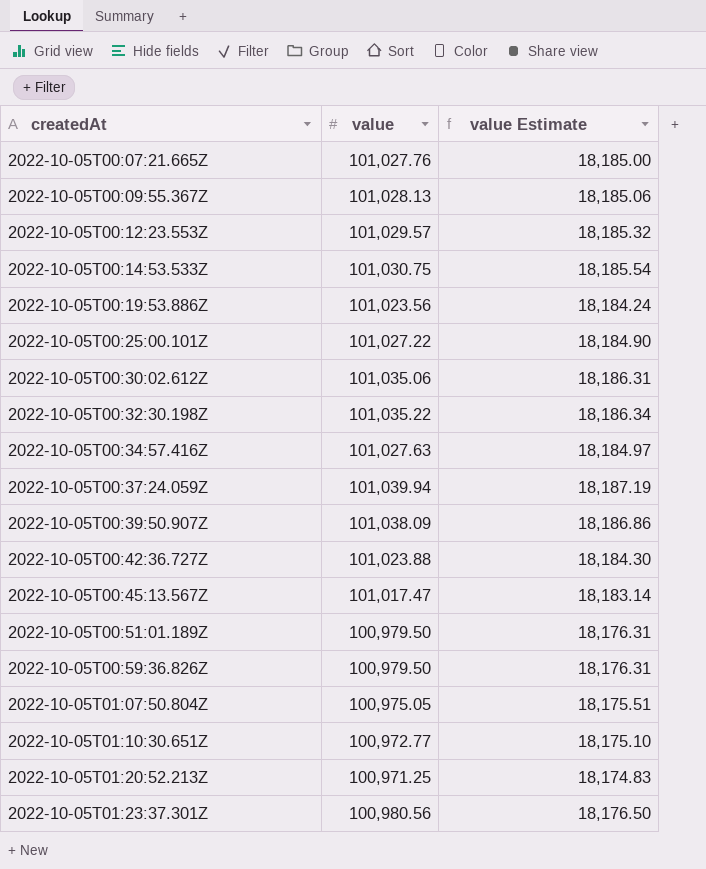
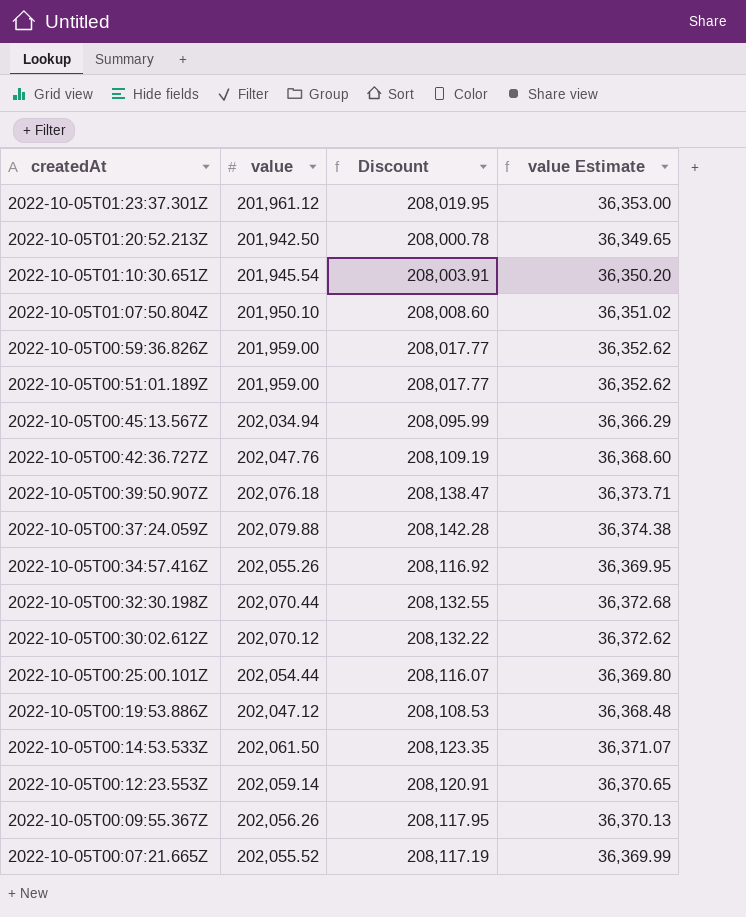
row order: createdAt ascending -> createdAt descending
column Discount | formula: none -> [value] * 1.03
2022-10-05T01:23:37.301Z | value: 100,980.56 -> 201,961.12
2022-10-05T01:23:37.301Z | value Estimate: 18,176.50 -> 36,353.00
2022-10-05T01:20:52.213Z | value: 100,971.25 -> 201,942.50
2022-10-05T01:20:52.213Z | value Estimate: 18,174.83 -> 36,349.65
2022-10-05T01:10:30.651Z | value: 100,972.77 -> 201,945.54
2022-10-05T01:10:30.651Z | value Estimate: 18,175.10 -> 36,350.20
2022-10-05T01:07:50.804Z | value: 100,975.05 -> 201,950.10
2022-10-05T01:07:50.804Z | value Estimate: 18,175.51 -> 36,351.02
2022-10-05T00:59:36.826Z | value: 100,979.50 -> 201,959.00
2022-10-05T00:59:36.826Z | value Estimate: 18,176.31 -> 36,352.62
2022-10-05T00:51:01.189Z | value: 100,979.50 -> 201,959.00
2022-10-05T00:51:01.189Z | value Estimate: 18,176.31 -> 36,352.62
2022-10-05T00:45:13.567Z | value: 101,017.47 -> 202,034.94
2022-10-05T00:45:13.567Z | value Estimate: 18,183.14 -> 36,366.29
2022-10-05T00:42:36.727Z | value: 101,023.88 -> 202,047.76
2022-10-05T00:42:36.727Z | value Estimate: 18,184.30 -> 36,368.60
2022-10-05T00:39:50.907Z | value: 101,038.09 -> 202,076.18
2022-10-05T00:39:50.907Z | value Estimate: 18,186.86 -> 36,373.71
2022-10-05T00:37:24.059Z | value: 101,039.94 -> 202,079.88
2022-10-05T00:37:24.059Z | value Estimate: 18,187.19 -> 36,374.38
2022-10-05T00:34:57.416Z | value: 101,027.63 -> 202,055.26
2022-10-05T00:34:57.416Z | value Estimate: 18,184.97 -> 36,369.95
2022-10-05T00:32:30.198Z | value: 101,035.22 -> 202,070.44
2022-10-05T00:32:30.198Z | value Estimate: 18,186.34 -> 36,372.68
2022-10-05T00:30:02.612Z | value: 101,035.06 -> 202,070.12
2022-10-05T00:30:02.612Z | value Estimate: 18,186.31 -> 36,372.62
2022-10-05T00:25:00.101Z | value: 101,027.22 -> 202,054.44
2022-10-05T00:25:00.101Z | value Estimate: 18,184.90 -> 36,369.80
2022-10-05T00:19:53.886Z | value: 101,023.56 -> 202,047.12
2022-10-05T00:19:53.886Z | value Estimate: 18,184.24 -> 36,368.48
2022-10-05T00:14:53.533Z | value: 101,030.75 -> 202,061.50
2022-10-05T00:14:53.533Z | value Estimate: 18,185.54 -> 36,371.07
2022-10-05T00:12:23.553Z | value: 101,029.57 -> 202,059.14
2022-10-05T00:12:23.553Z | value Estimate: 18,185.32 -> 36,370.65
2022-10-05T00:09:55.367Z | value: 101,028.13 -> 202,056.26
2022-10-05T00:09:55.367Z | value Estimate: 18,185.06 -> 36,370.13
2022-10-05T00:07:21.665Z | value: 101,027.76 -> 202,055.52
2022-10-05T00:07:21.665Z | value Estimate: 18,185.00 -> 36,369.99

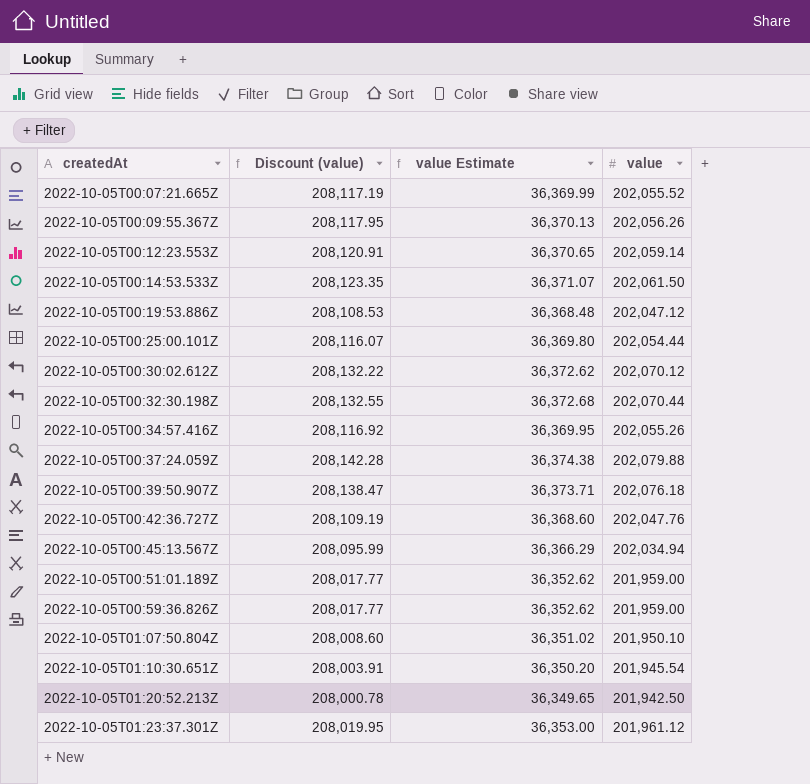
row order: createdAt descending -> createdAt ascending
column name: Discount -> Discount (value)
column value | position: 2 -> 4

